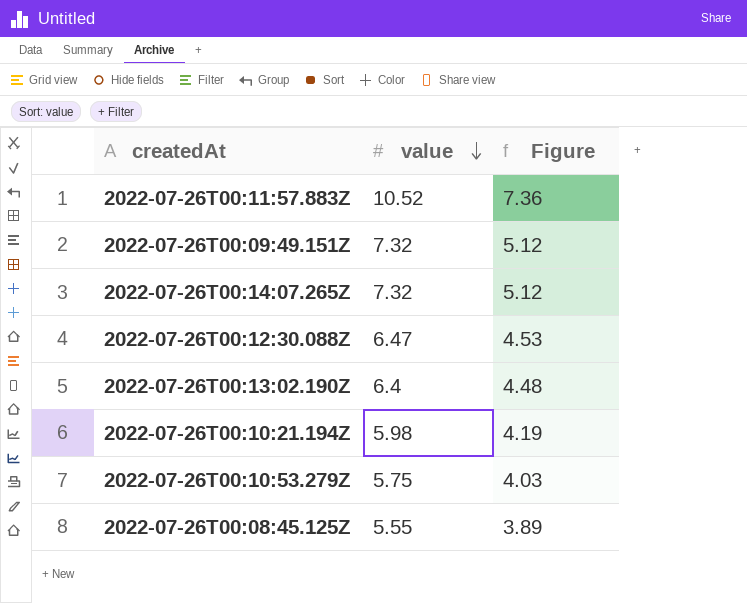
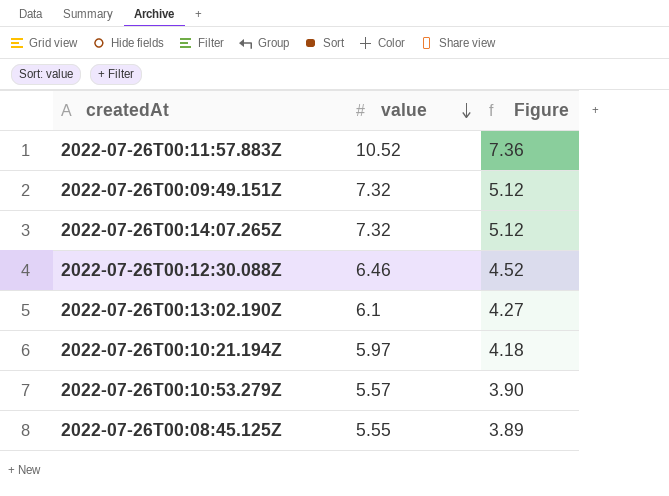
2022-07-26T00:12:30.088Z | value: 6.47 -> 6.46
2022-07-26T00:12:30.088Z | Figure: 4.53 -> 4.52
2022-07-26T00:13:02.190Z | value: 6.4 -> 6.1
2022-07-26T00:13:02.190Z | Figure: 4.48 -> 4.27
2022-07-26T00:10:21.194Z | value: 5.98 -> 5.97
2022-07-26T00:10:21.194Z | Figure: 4.19 -> 4.18
2022-07-26T00:10:53.279Z | value: 5.75 -> 5.57
2022-07-26T00:10:53.279Z | Figure: 4.03 -> 3.90

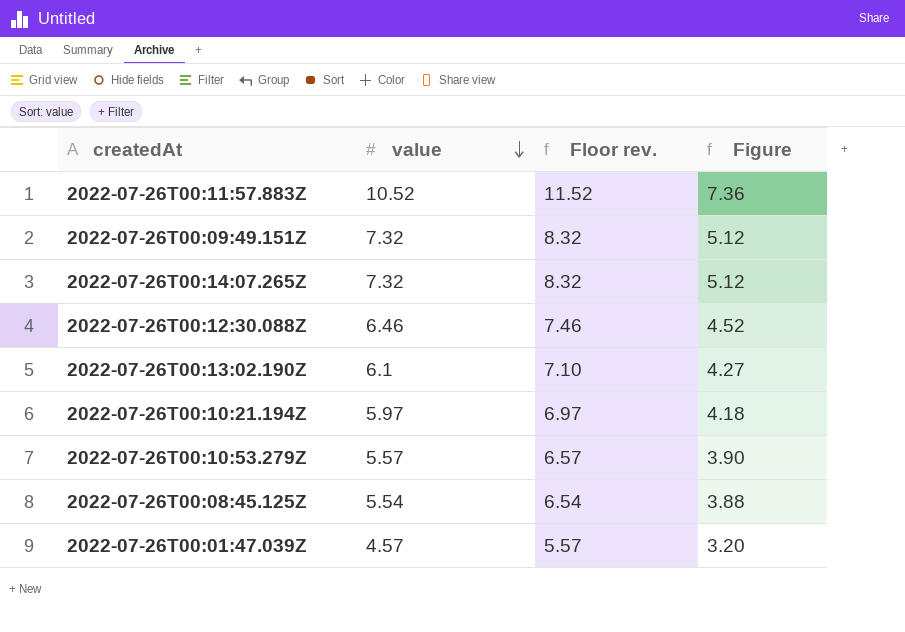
column Floor rev. | formula: none -> [value] + 1
2022-07-26T00:08:45.125Z | value: 5.55 -> 5.54
2022-07-26T00:08:45.125Z | Figure: 3.89 -> 3.88
row 2022-07-26T00:01:47.039Z: none -> 4.57 | 5.57 | 3.20

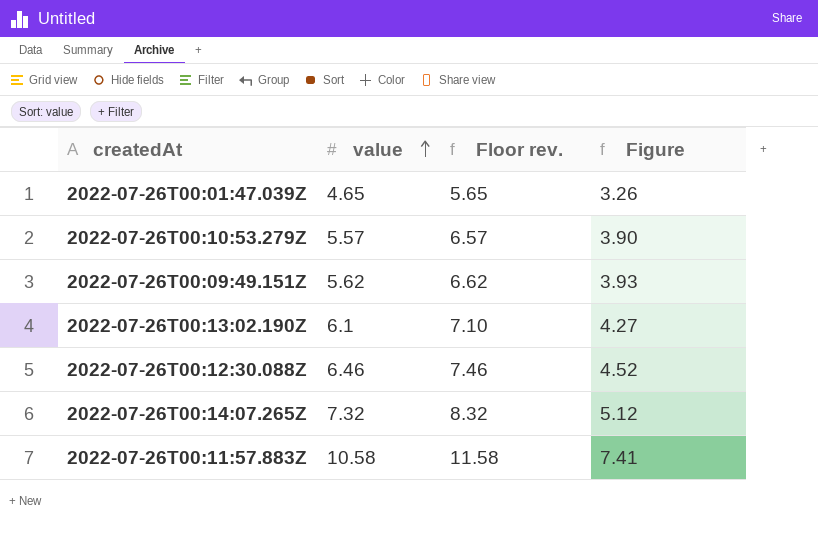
row order: value descending -> value ascending
row 2022-07-26T00:10:21.194Z: 5.97 | 6.97 | 4.18 -> none
row 2022-07-26T00:08:45.125Z: 5.54 | 6.54 | 3.88 -> none
2022-07-26T00:01:47.039Z | value: 4.57 -> 4.65
2022-07-26T00:01:47.039Z | Floor rev.: 5.57 -> 5.65
2022-07-26T00:01:47.039Z | Figure: 3.20 -> 3.26
2022-07-26T00:09:49.151Z | value: 7.32 -> 5.62
2022-07-26T00:09:49.151Z | Floor rev.: 8.32 -> 6.62
2022-07-26T00:09:49.151Z | Figure: 5.12 -> 3.93
2022-07-26T00:11:57.883Z | value: 10.52 -> 10.58
2022-07-26T00:11:57.883Z | Floor rev.: 11.52 -> 11.58
2022-07-26T00:11:57.883Z | Figure: 7.36 -> 7.41

